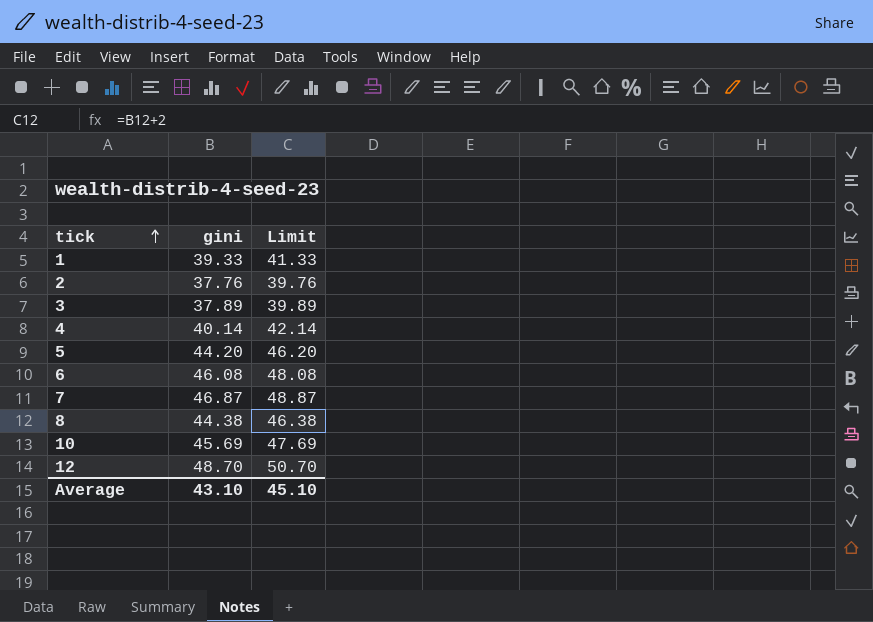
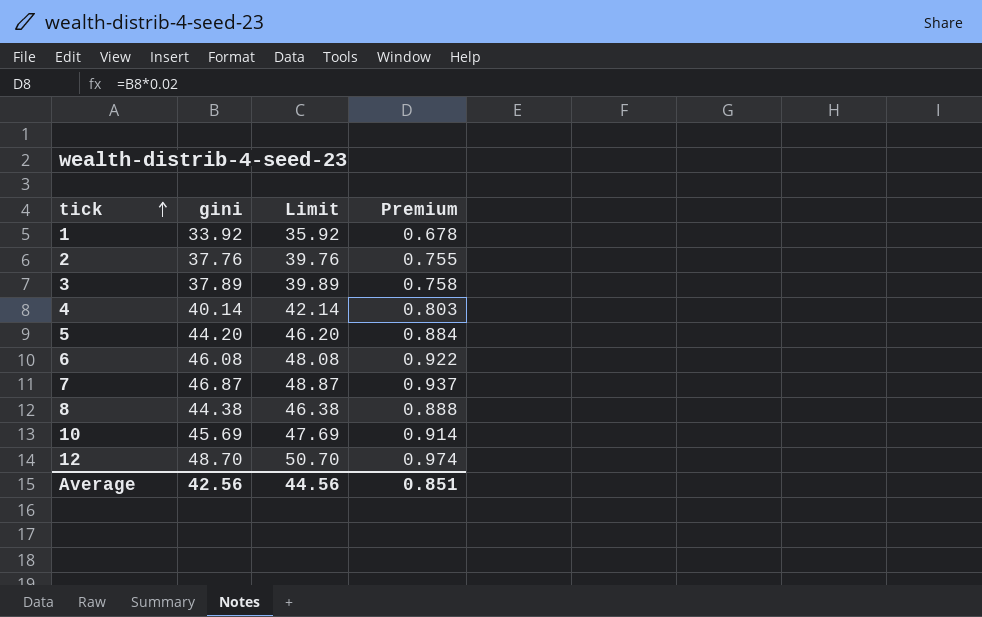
column Premium | formula: none -> [gini] * 0.02
1 | gini: 39.33 -> 33.92
1 | Limit: 41.33 -> 35.92
Average | gini: 43.10 -> 42.56
Average | Limit: 45.10 -> 44.56

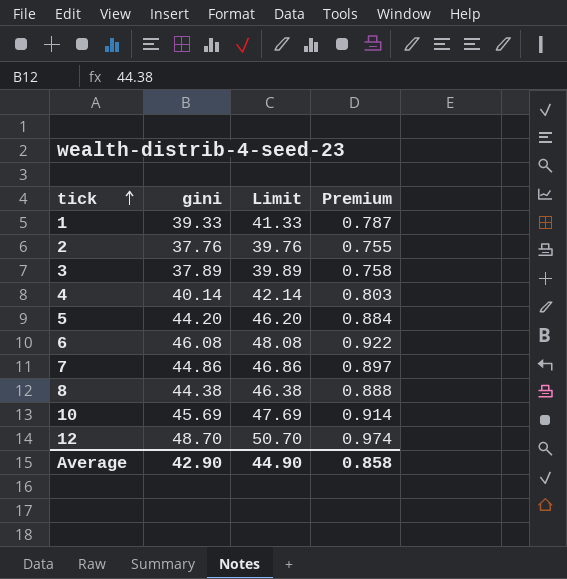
1 | gini: 33.92 -> 39.33
1 | Limit: 35.92 -> 41.33
1 | Premium: 0.678 -> 0.787
7 | gini: 46.87 -> 44.86
7 | Limit: 48.87 -> 46.86
7 | Premium: 0.937 -> 0.897
Average | gini: 42.56 -> 42.90
Average | Limit: 44.56 -> 44.90
Average | Premium: 0.851 -> 0.858

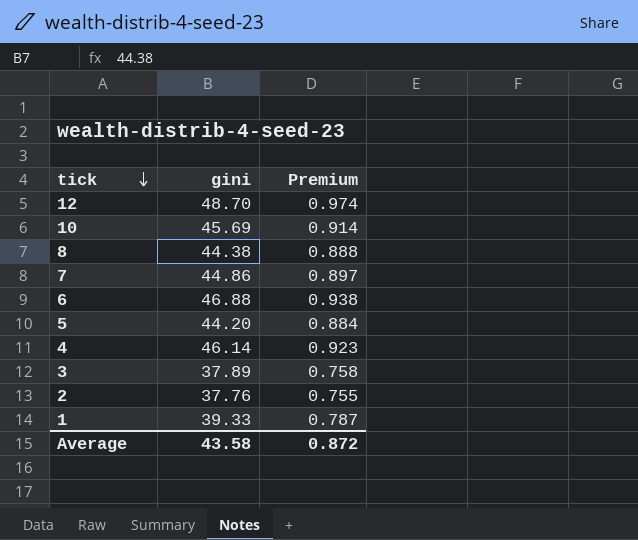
row order: tick ascending -> tick descending
column Limit | formula: [gini] + 2 -> none
6 | gini: 46.08 -> 46.88
6 | Premium: 0.922 -> 0.938
4 | gini: 40.14 -> 46.14
4 | Premium: 0.803 -> 0.923
Average | gini: 42.90 -> 43.58
Average | Premium: 0.858 -> 0.872

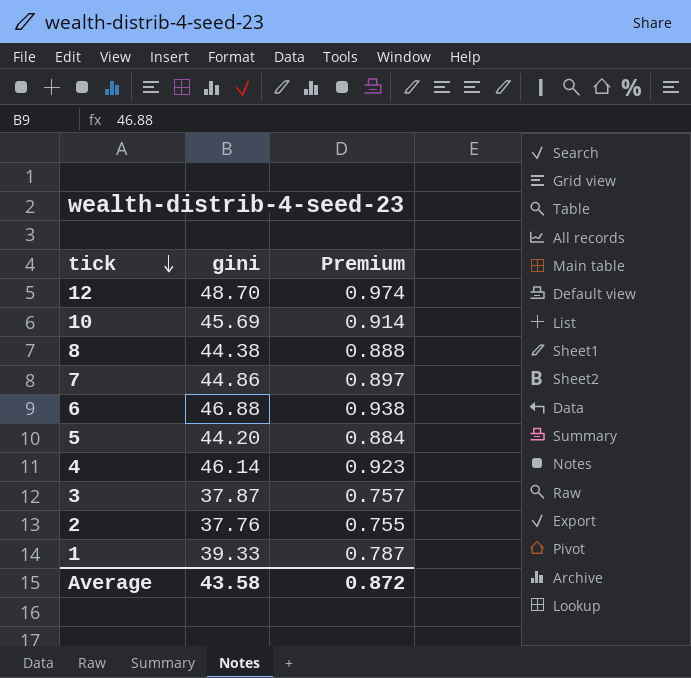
3 | gini: 37.89 -> 37.87
3 | Premium: 0.758 -> 0.757

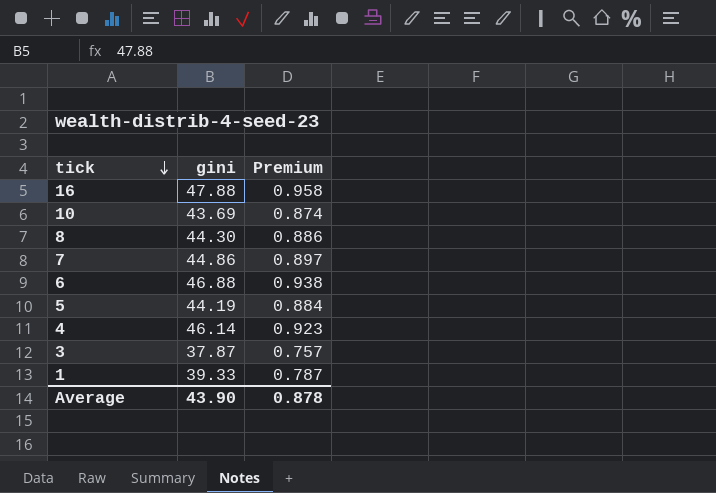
row 12: 48.70 | 0.974 -> none
row 2: 37.76 | 0.755 -> none
row 16: none -> 47.88 | 0.958
10 | gini: 45.69 -> 43.69
10 | Premium: 0.914 -> 0.874
8 | gini: 44.38 -> 44.30
8 | Premium: 0.888 -> 0.886
5 | gini: 44.20 -> 44.19
Average | gini: 43.58 -> 43.90
Average | Premium: 0.872 -> 0.878

